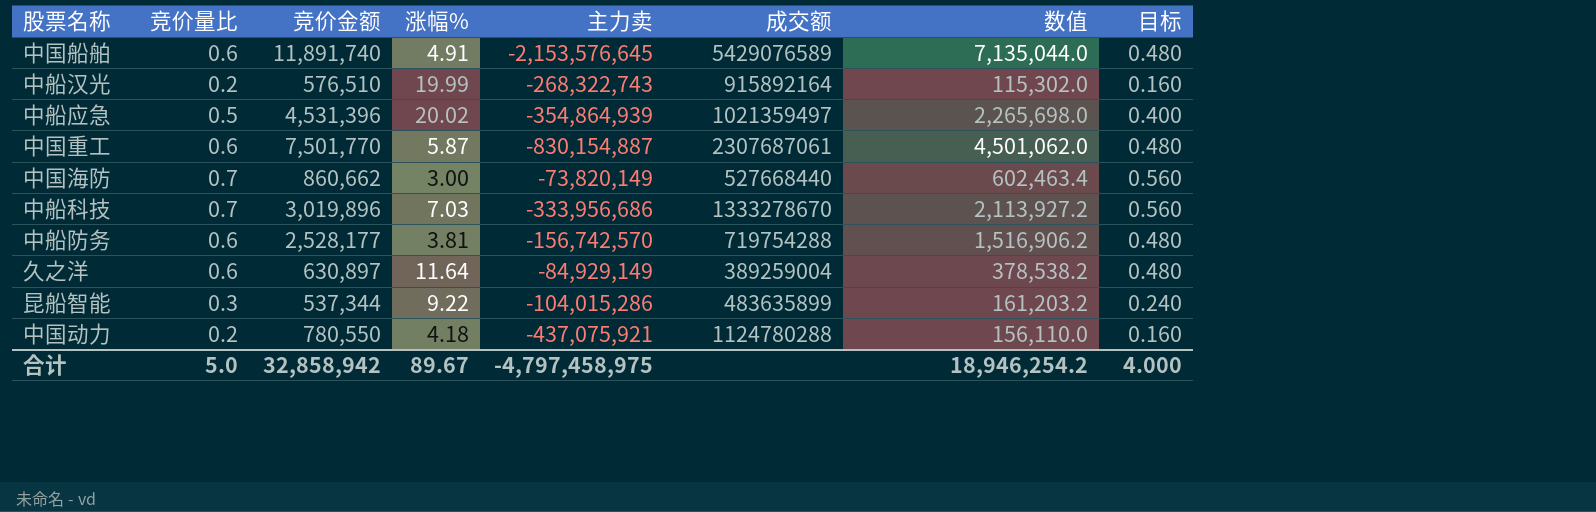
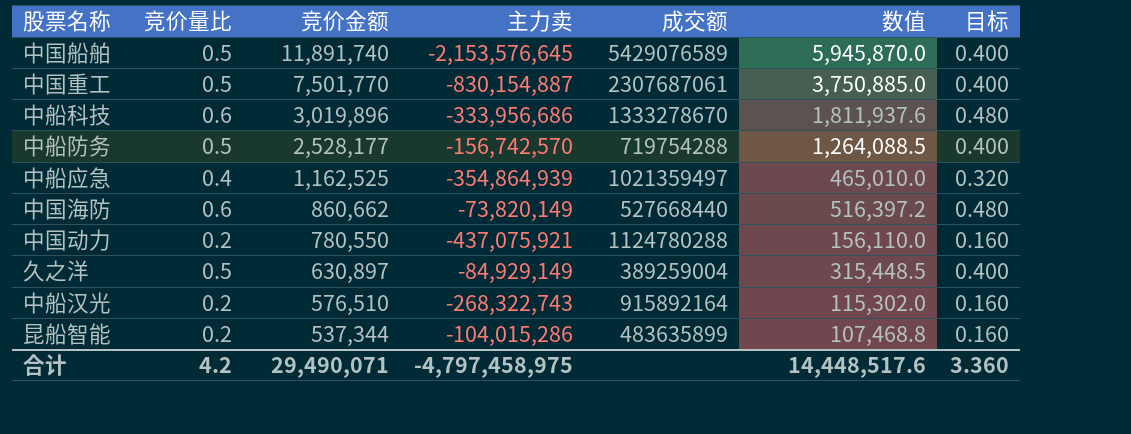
row order: none -> 竞价金额 descending
column 涨幅% | position: 4 -> none
中国船舶 | 竞价量比: 0.6 -> 0.5
中国船舶 | 数值: 7,135,044.0 -> 5,945,870.0
中国船舶 | 目标: 0.480 -> 0.400
中国重工 | 竞价量比: 0.6 -> 0.5
中国重工 | 数值: 4,501,062.0 -> 3,750,885.0
中国重工 | 目标: 0.480 -> 0.400
中船科技 | 竞价量比: 0.7 -> 0.6
中船科技 | 数值: 2,113,927.2 -> 1,811,937.6
中船科技 | 目标: 0.560 -> 0.480
中船防务 | 竞价量比: 0.6 -> 0.5
中船防务 | 数值: 1,516,906.2 -> 1,264,088.5
中船防务 | 目标: 0.480 -> 0.400
中船应急 | 竞价量比: 0.5 -> 0.4
中船应急 | 竞价金额: 4,531,396 -> 1,162,525
中船应急 | 数值: 2,265,698.0 -> 465,010.0
中船应急 | 目标: 0.400 -> 0.320
中国海防 | 竞价量比: 0.7 -> 0.6
中国海防 | 数值: 602,463.4 -> 516,397.2
中国海防 | 目标: 0.560 -> 0.480
久之洋 | 竞价量比: 0.6 -> 0.5
久之洋 | 数值: 378,538.2 -> 315,448.5
久之洋 | 目标: 0.480 -> 0.400
昆船智能 | 竞价量比: 0.3 -> 0.2
昆船智能 | 数值: 161,203.2 -> 107,468.8
昆船智能 | 目标: 0.240 -> 0.160
合计 | 竞价量比: 5.0 -> 4.2
合计 | 竞价金额: 32,858,942 -> 29,490,071
合计 | 数值: 18,946,254.2 -> 14,448,517.6
合计 | 目标: 4.000 -> 3.360

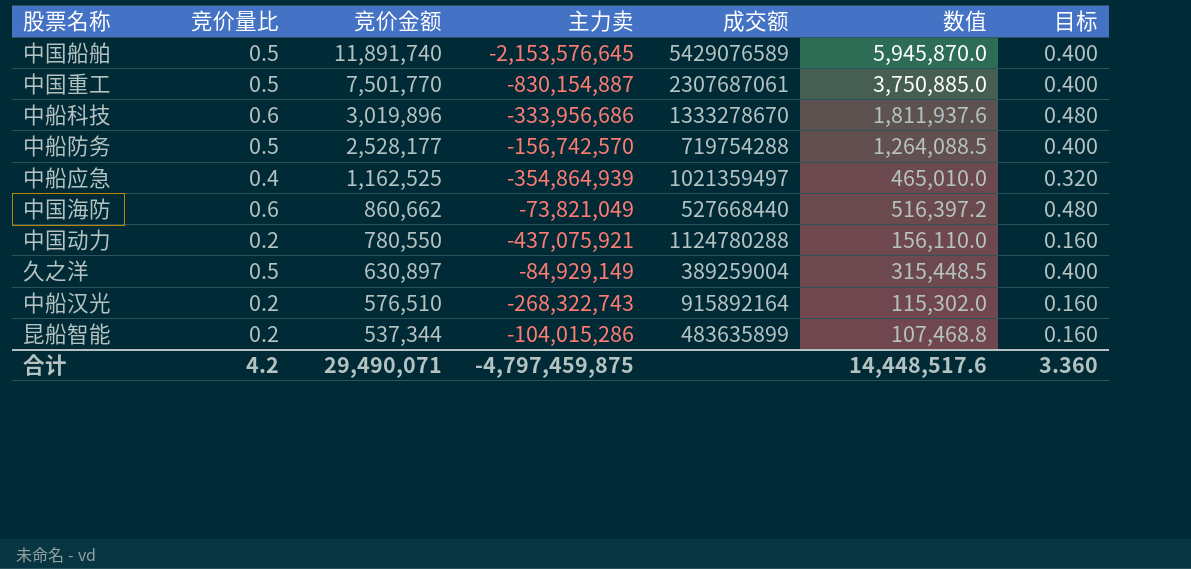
中国海防 | 主力卖: -73,820,149 -> -73,821,049
合计 | 主力卖: -4,797,458,975 -> -4,797,459,875

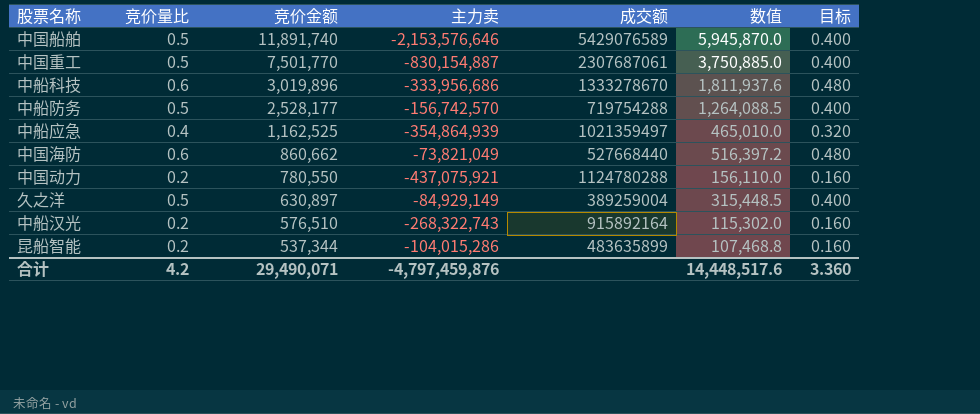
中国船舶 | 主力卖: -2,153,576,645 -> -2,153,576,646
合计 | 主力卖: -4,797,459,875 -> -4,797,459,876

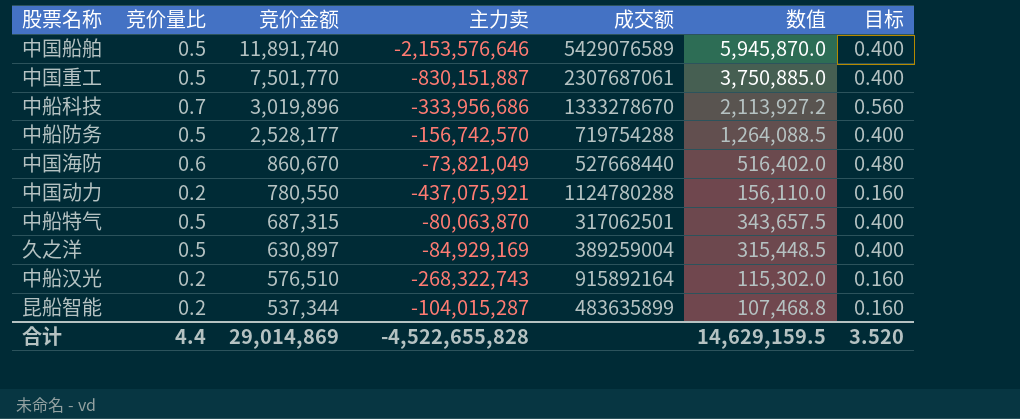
row 中船应急: 0.4 | 1,162,525 | -354,864,939 | 1021359497 | 465,010.0 | 0.320 -> none
中国重工 | 主力卖: -830,154,887 -> -830,151,887
中船科技 | 竞价量比: 0.6 -> 0.7
中船科技 | 数值: 1,811,937.6 -> 2,113,927.2
中船科技 | 目标: 0.480 -> 0.560
中国海防 | 竞价金额: 860,662 -> 860,670
中国海防 | 数值: 516,397.2 -> 516,402.0
row 中船特气: none -> 0.5 | 687,315 | -80,063,870 | 317062501 | 343,657.5 | 0.400
久之洋 | 主力卖: -84,929,149 -> -84,929,169
昆船智能 | 主力卖: -104,015,286 -> -104,015,287
合计 | 竞价量比: 4.2 -> 4.4
合计 | 竞价金额: 29,490,071 -> 29,014,869
合计 | 主力卖: -4,797,459,876 -> -4,522,655,828
合计 | 数值: 14,448,517.6 -> 14,629,159.5
合计 | 目标: 3.360 -> 3.520

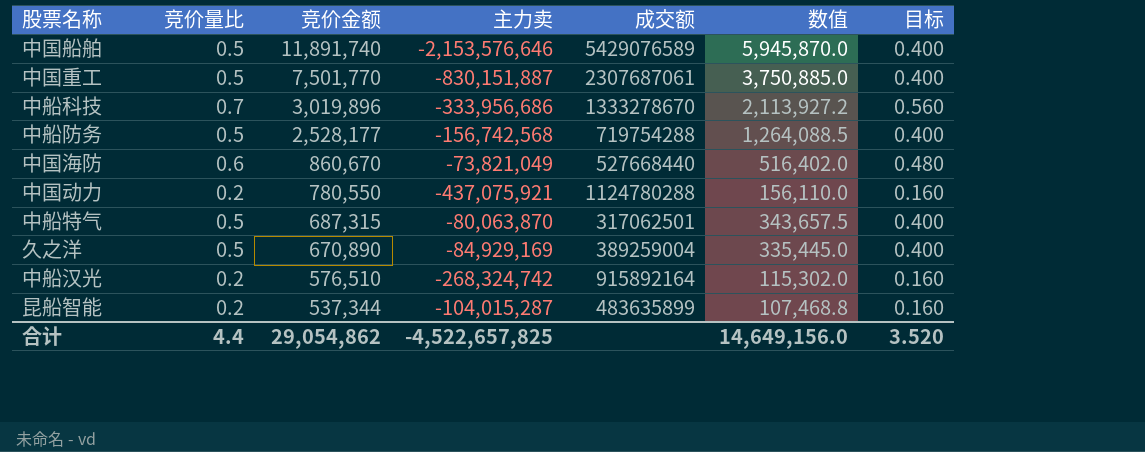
中船防务 | 主力卖: -156,742,570 -> -156,742,568
久之洋 | 竞价金额: 630,897 -> 670,890
久之洋 | 数值: 315,448.5 -> 335,445.0
中船汉光 | 主力卖: -268,322,743 -> -268,324,742
合计 | 竞价金额: 29,014,869 -> 29,054,862
合计 | 主力卖: -4,522,655,828 -> -4,522,657,825
合计 | 数值: 14,629,159.5 -> 14,649,156.0

